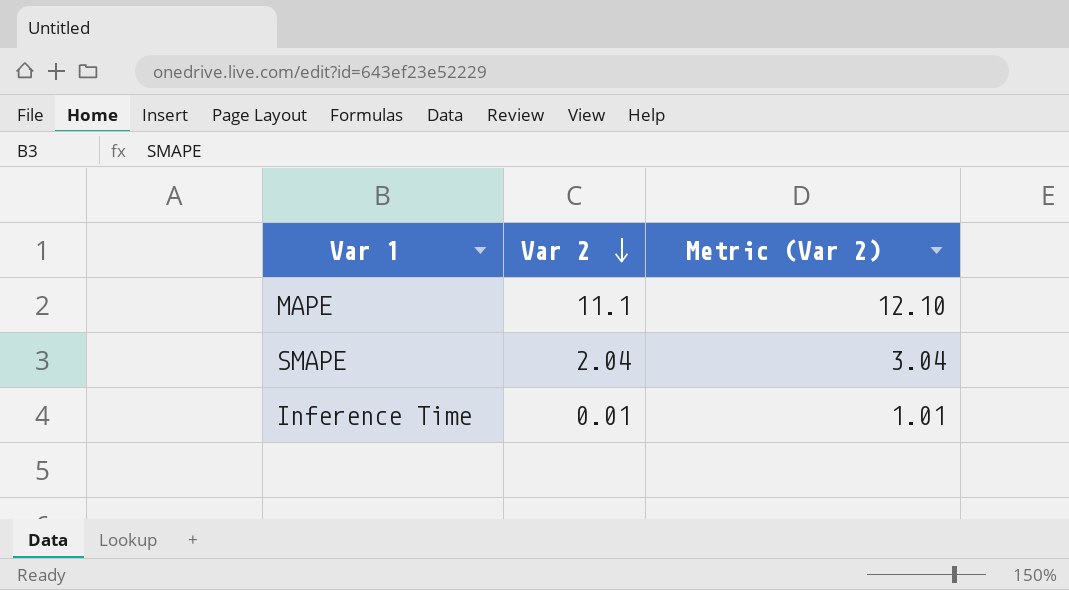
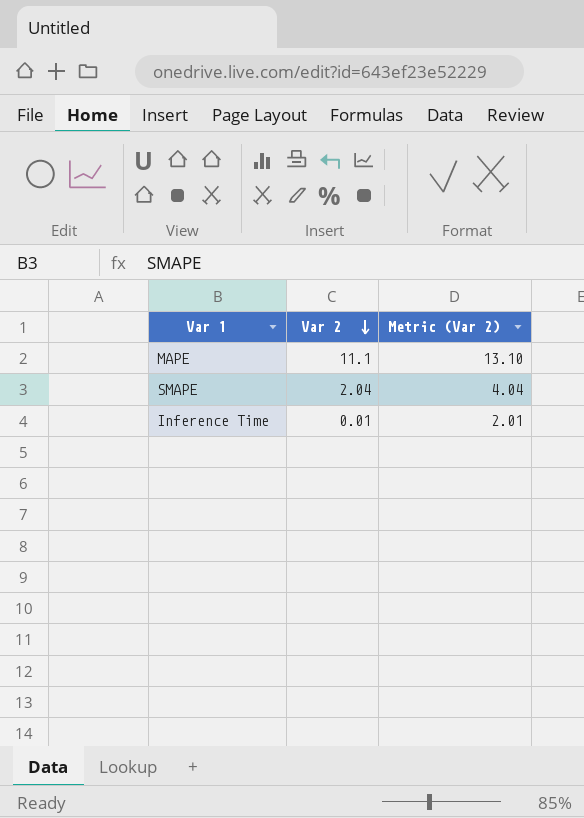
column Metric (Var 2) | formula: [Var 2] + 1 -> [Var 2] + 2

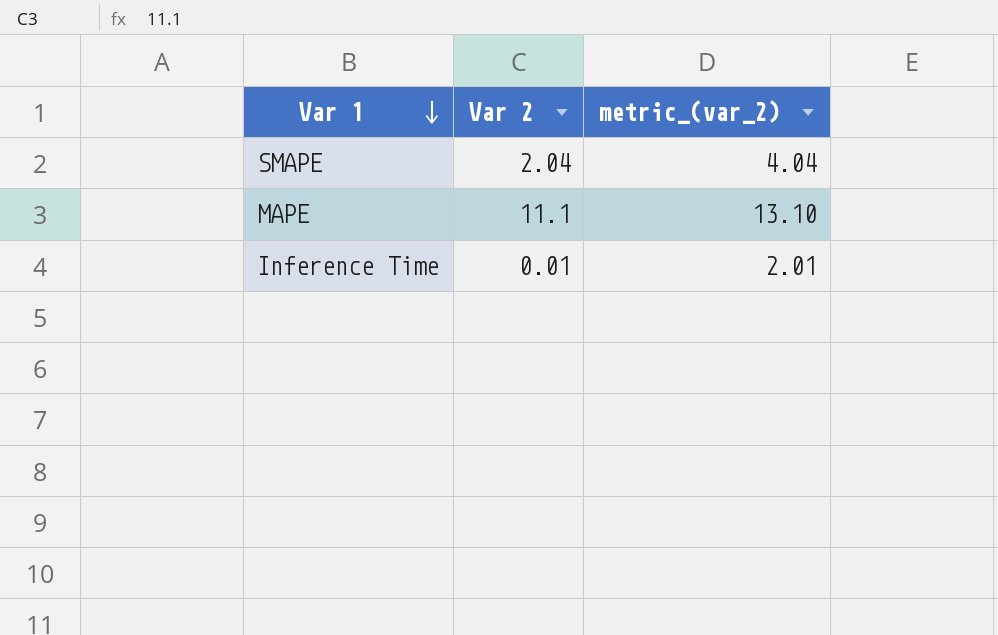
row order: Var 2 descending -> Var 1 descending
column name: Metric (Var 2) -> metric_(var_2)

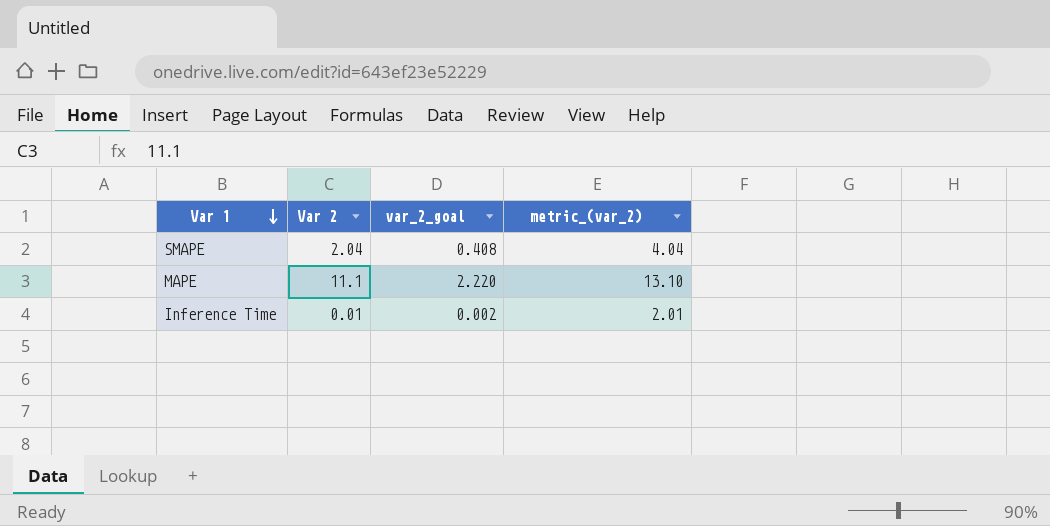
column var_2_goal | formula: none -> [Var 2] * 0.2

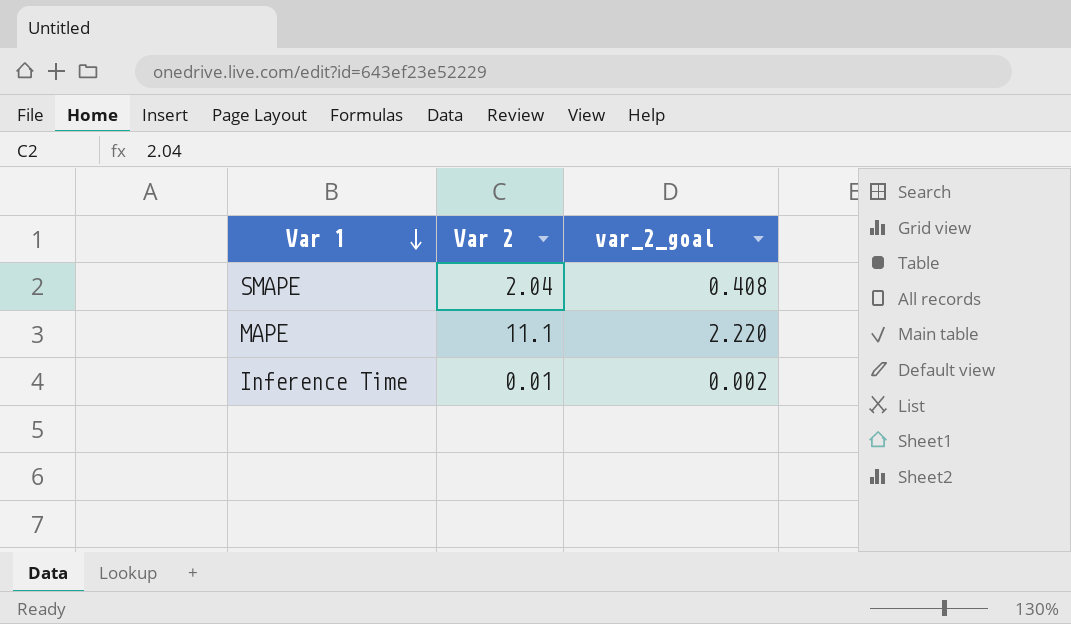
column metric_(var_2) | formula: [Var 2] + 2 -> none

